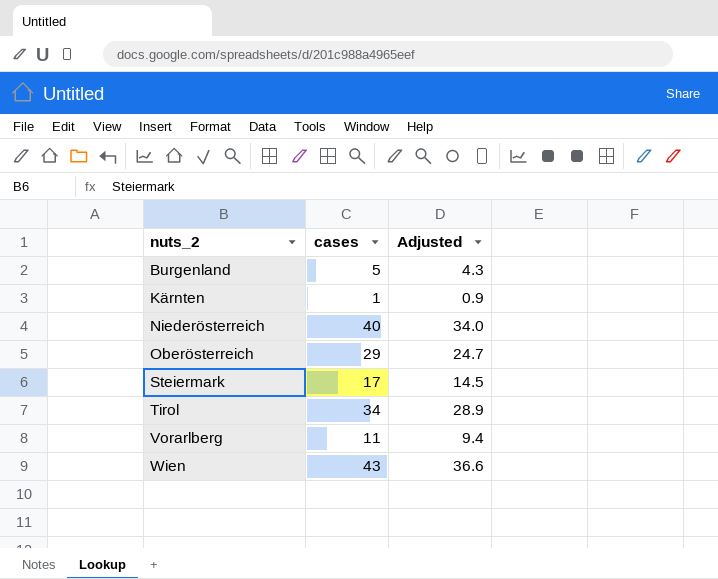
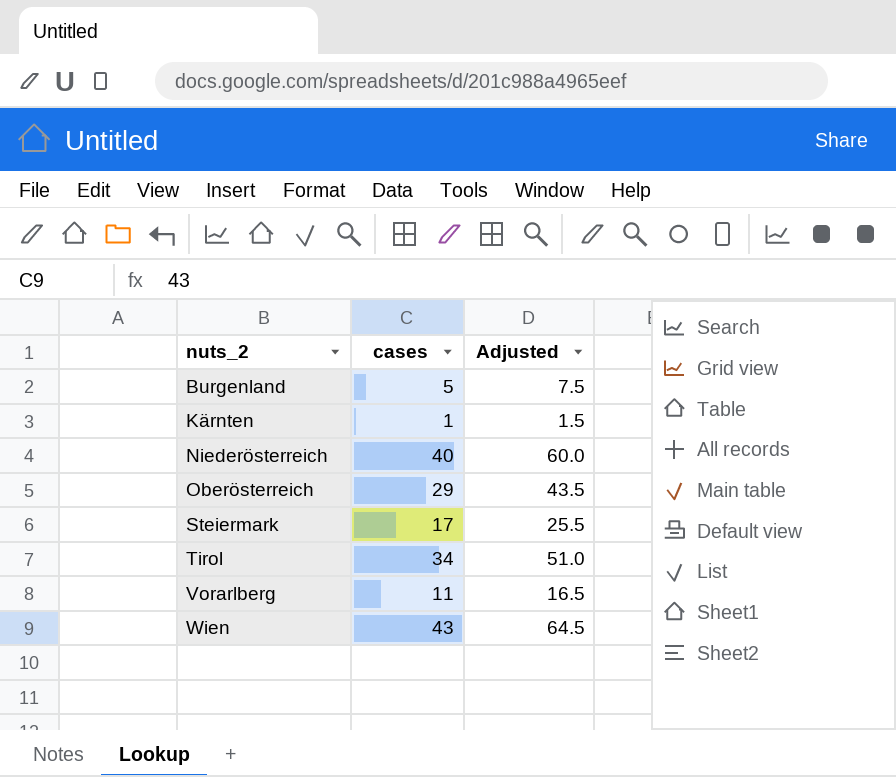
column Adjusted | formula: [cases] * 0.85 -> [cases] * 1.5

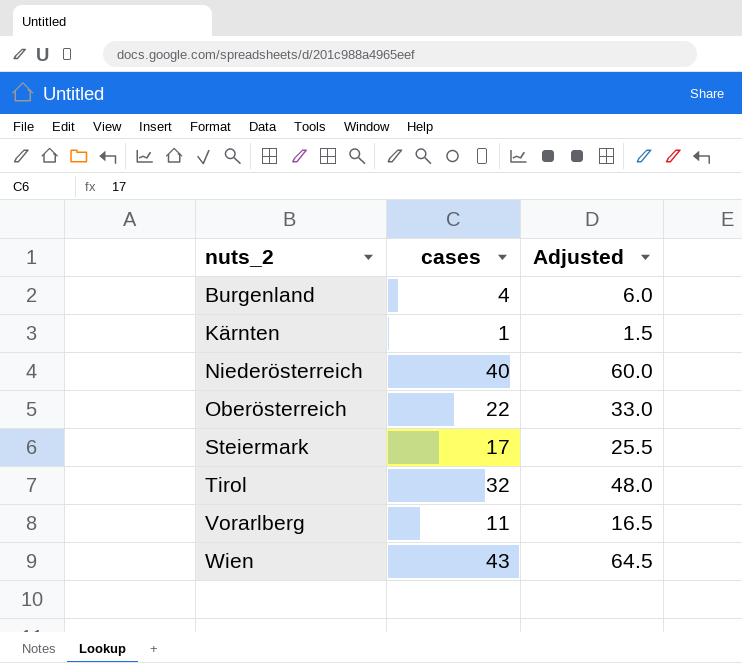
Burgenland | cases: 5 -> 4
Burgenland | Adjusted: 7.5 -> 6.0
Oberösterreich | cases: 29 -> 22
Oberösterreich | Adjusted: 43.5 -> 33.0
Tirol | cases: 34 -> 32
Tirol | Adjusted: 51.0 -> 48.0

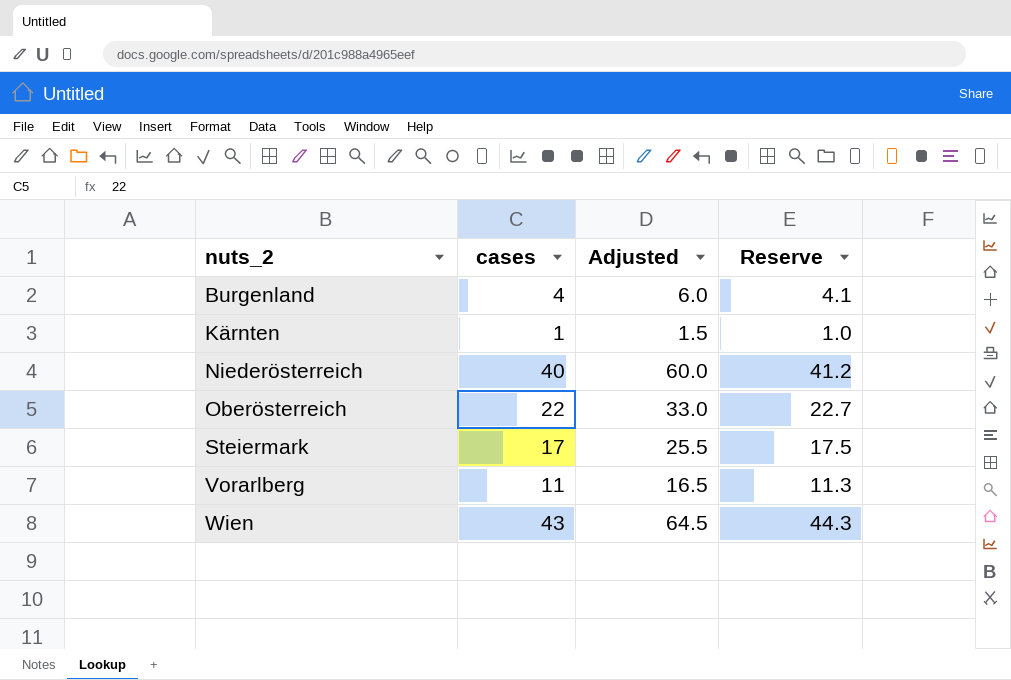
column Reserve | formula: none -> [cases] * 1.03
row Tirol: 32 | 48.0 -> none

